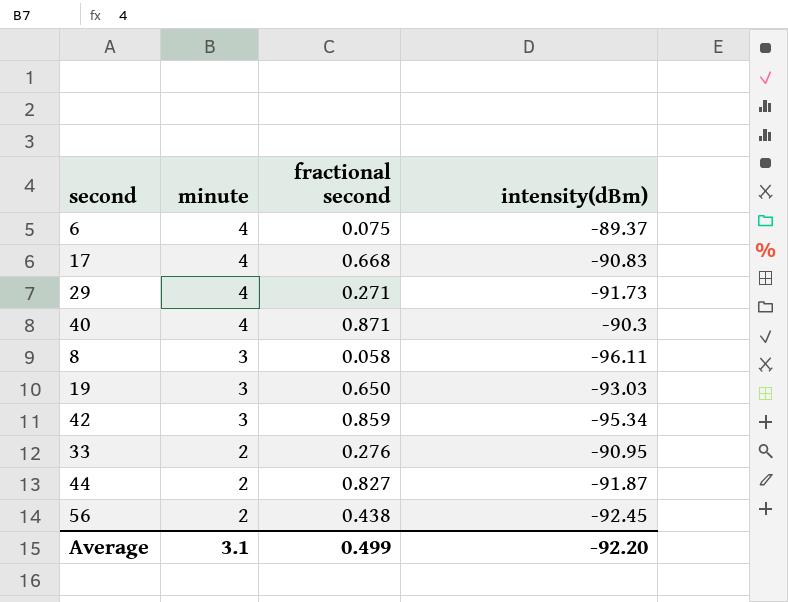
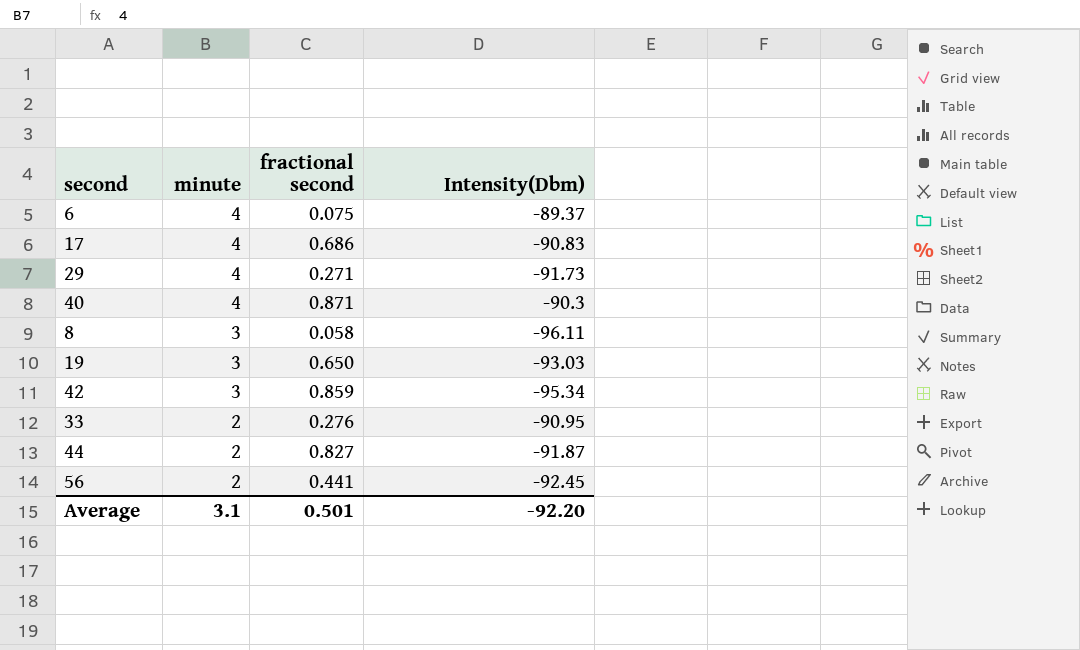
column name: intensity(dBm) -> Intensity(Dbm)
17 | fractional second: 0.668 -> 0.686
56 | fractional second: 0.438 -> 0.441
Average | fractional second: 0.499 -> 0.501

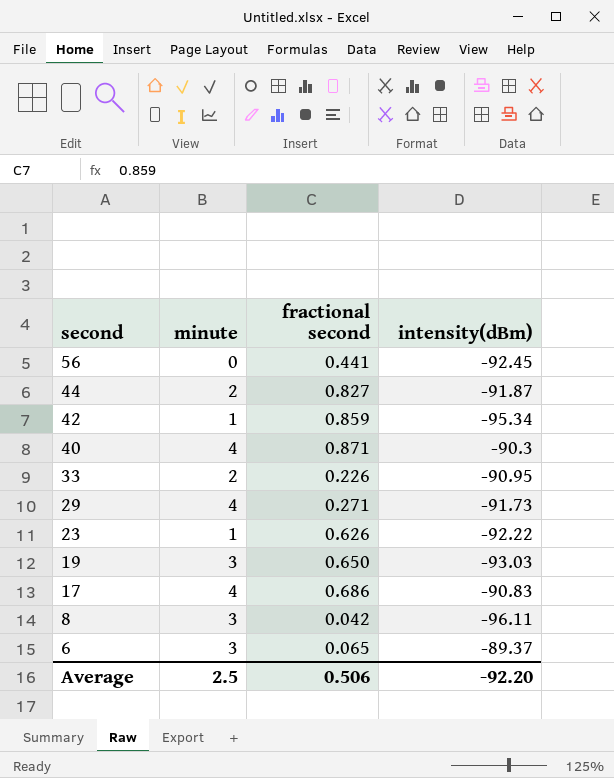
row order: minute descending -> second descending
column name: Intensity(Dbm) -> intensity(dBm)
56 | minute: 2 -> 0
42 | minute: 3 -> 1
33 | fractional second: 0.276 -> 0.226
row 23: none -> 1 | 0.626 | -92.22
8 | fractional second: 0.058 -> 0.042
6 | minute: 4 -> 3
6 | fractional second: 0.075 -> 0.065
Average | minute: 3.1 -> 2.5
Average | fractional second: 0.501 -> 0.506

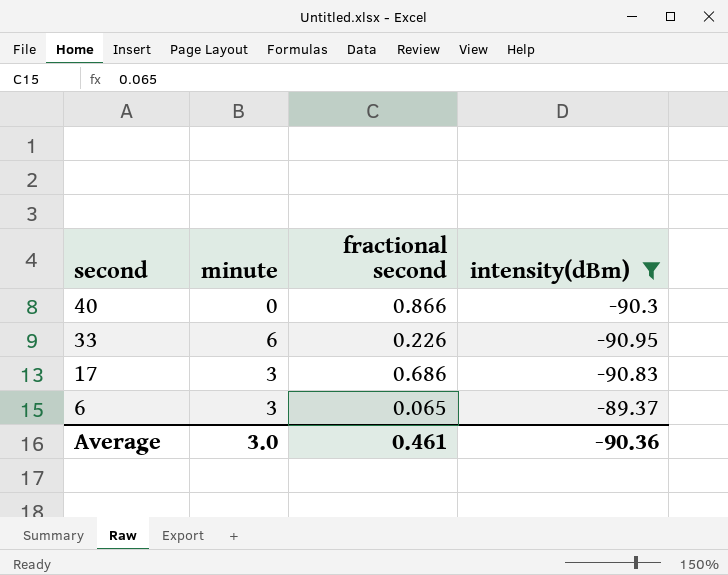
filter: none -> intensity(dBm) >= -90.95
40 | minute: 4 -> 0
40 | fractional second: 0.871 -> 0.866
33 | minute: 2 -> 6
17 | minute: 4 -> 3
Average | minute: 2.5 -> 3.0
Average | fractional second: 0.506 -> 0.461
Average | intensity(dBm): -92.20 -> -90.36

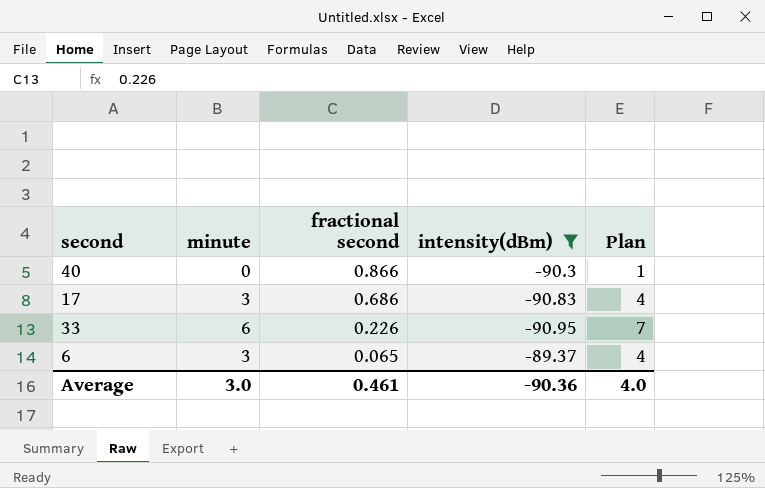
row order: second descending -> fractional second descending
column Plan | formula: none -> [minute] + 1

